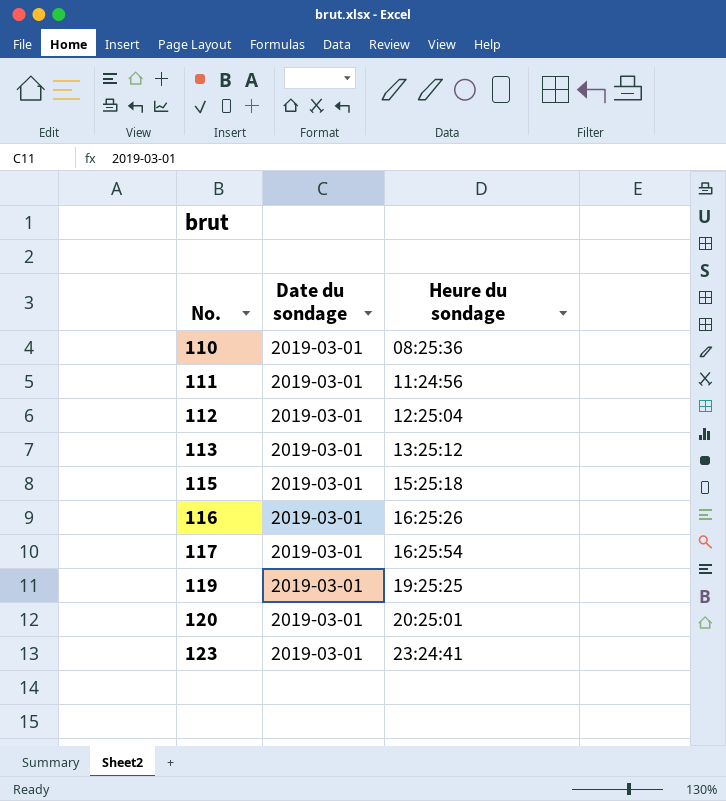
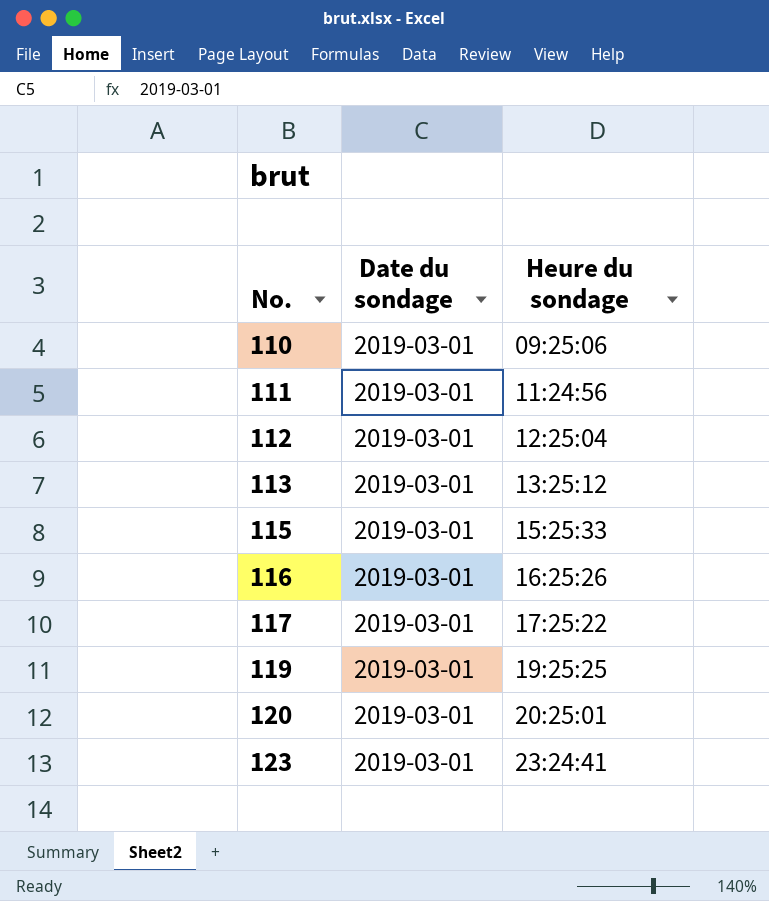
110 | Heure du sondage: 08:25:36 -> 09:25:06
115 | Heure du sondage: 15:25:18 -> 15:25:33
117 | Heure du sondage: 16:25:54 -> 17:25:22

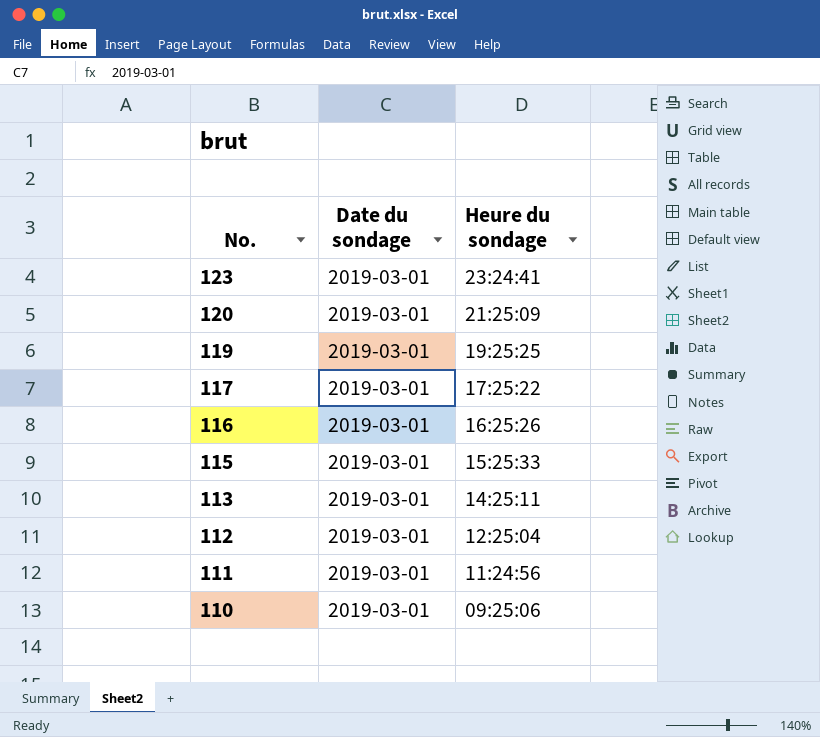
row order: No. ascending -> No. descending
120 | Heure du sondage: 20:25:01 -> 21:25:09
113 | Heure du sondage: 13:25:12 -> 14:25:11

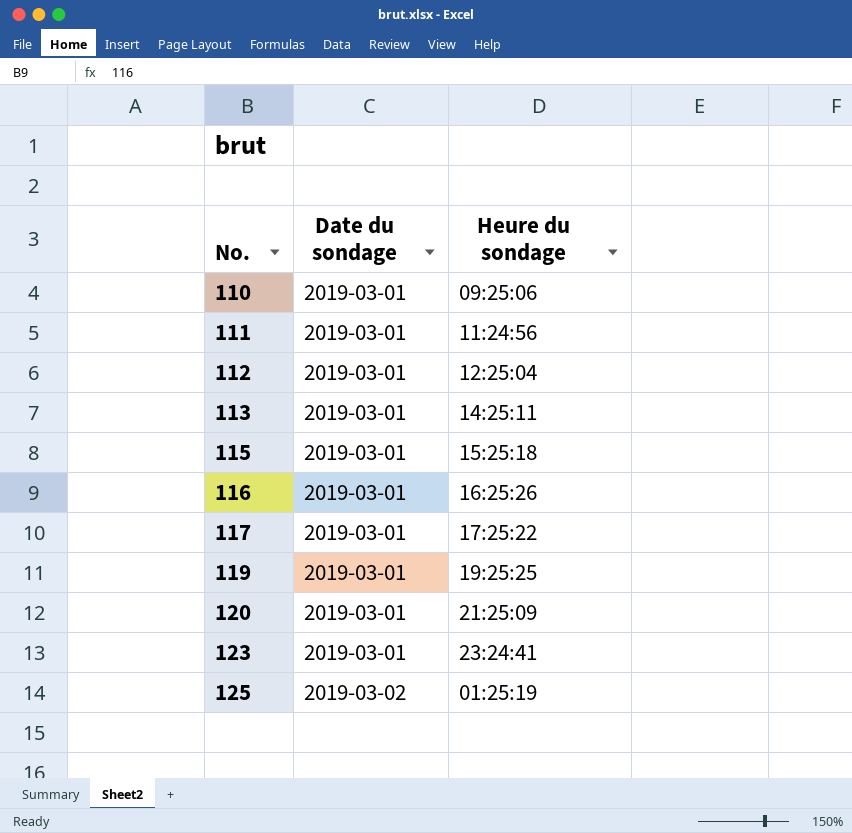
row order: No. descending -> No. ascending
115 | Heure du sondage: 15:25:33 -> 15:25:18
row 125: none -> 2019-03-02 | 01:25:19

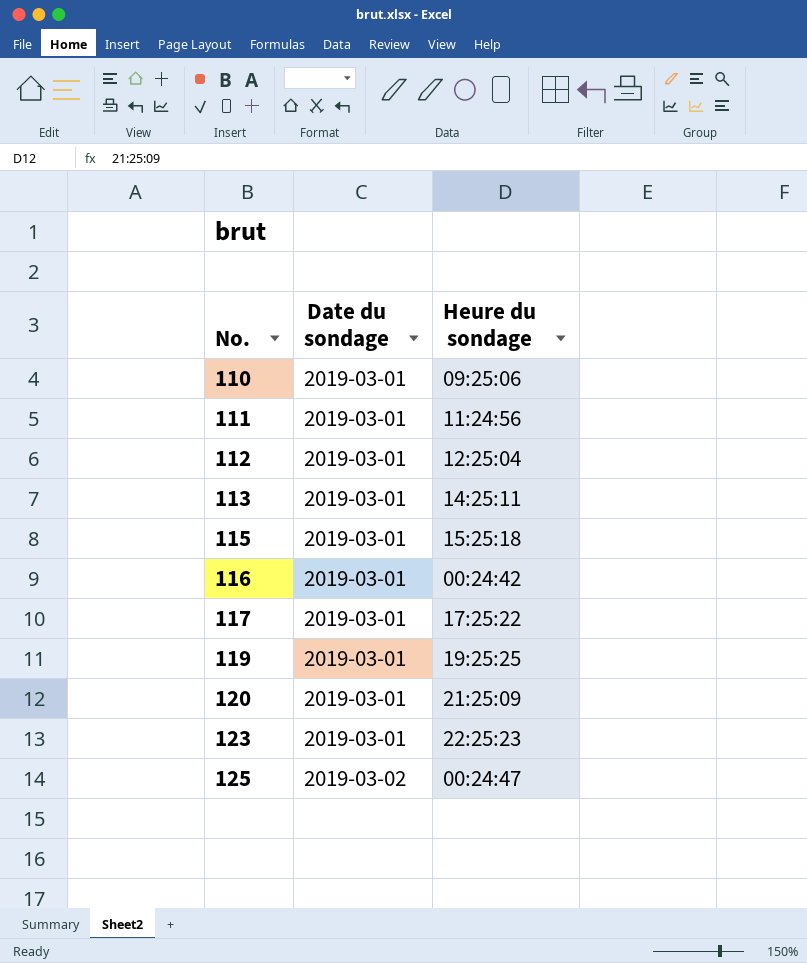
116 | Heure du sondage: 16:25:26 -> 00:24:42
123 | Heure du sondage: 23:24:41 -> 22:25:23
125 | Heure du sondage: 01:25:19 -> 00:24:47

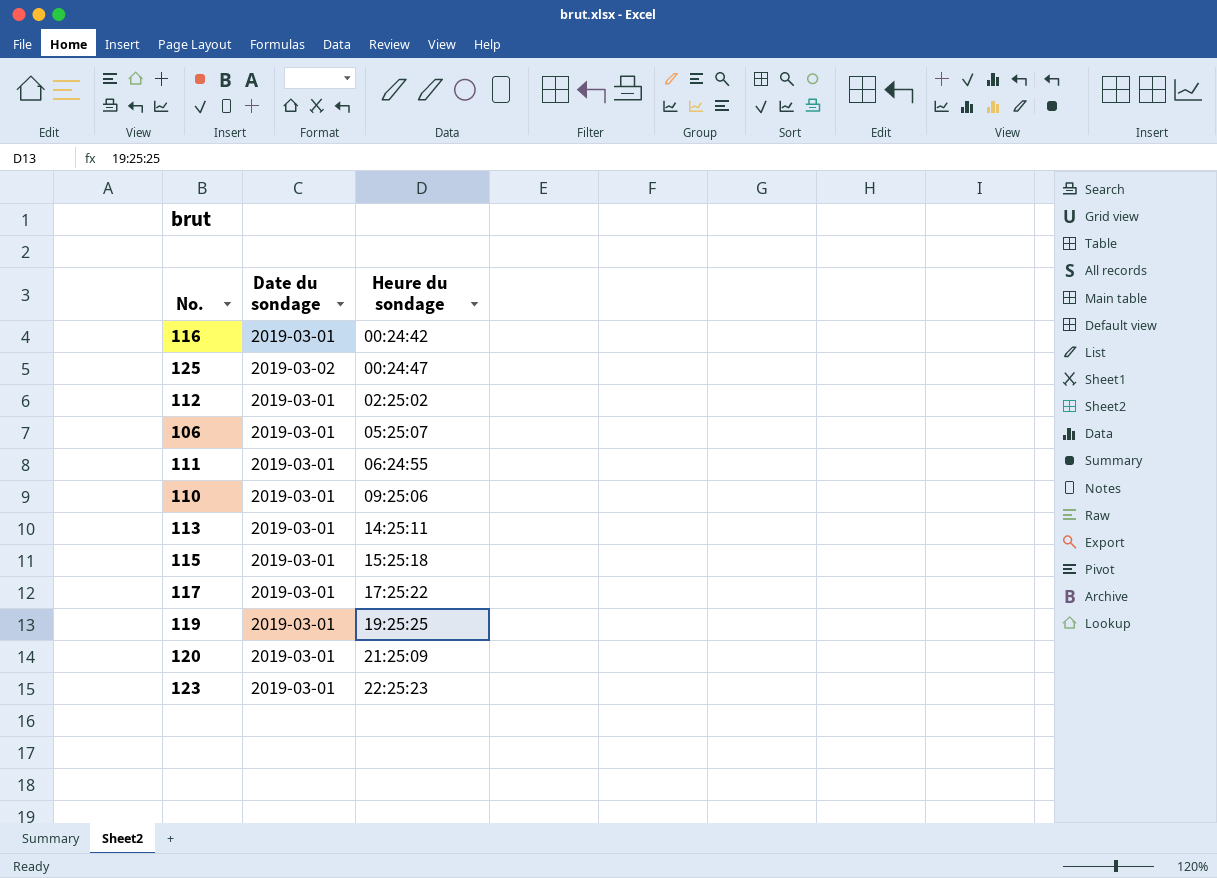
row order: No. ascending -> Heure du sondage ascending
112 | Heure du sondage: 12:25:04 -> 02:25:02
row 106: none -> 2019-03-01 | 05:25:07
111 | Heure du sondage: 11:24:56 -> 06:24:55

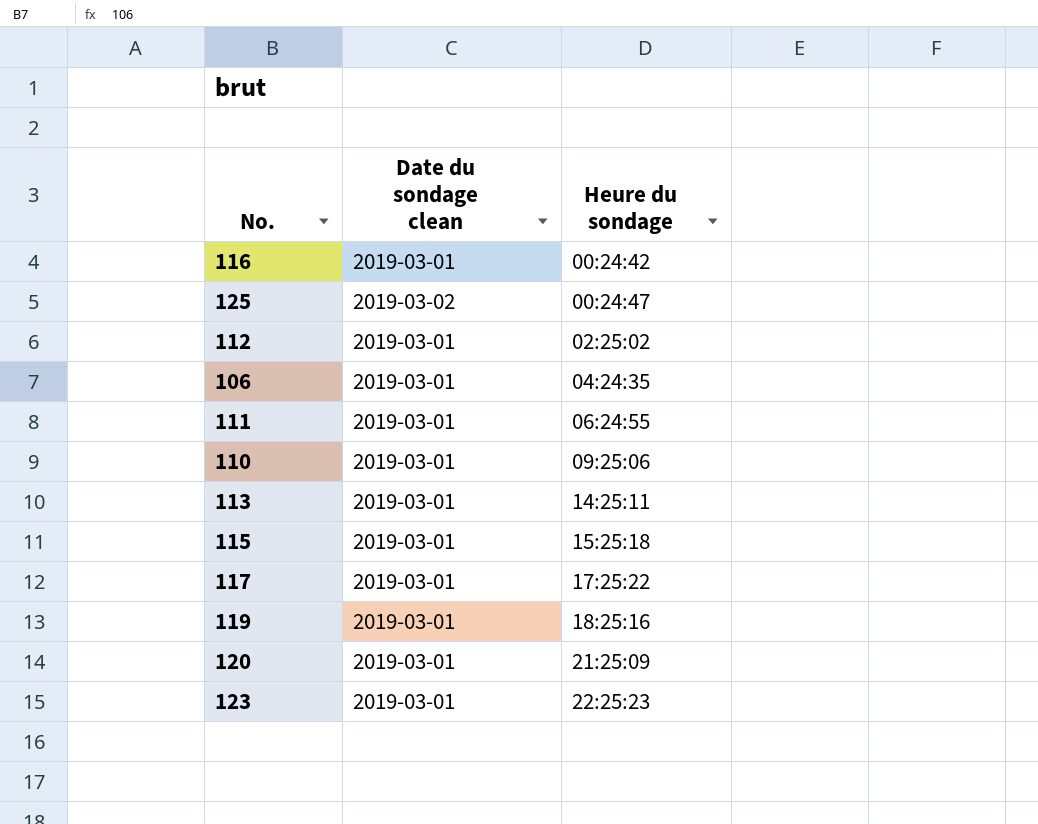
column name: Date du sondage -> Date du sondage clean
106 | Heure du sondage: 05:25:07 -> 04:24:35
119 | Heure du sondage: 19:25:25 -> 18:25:16

